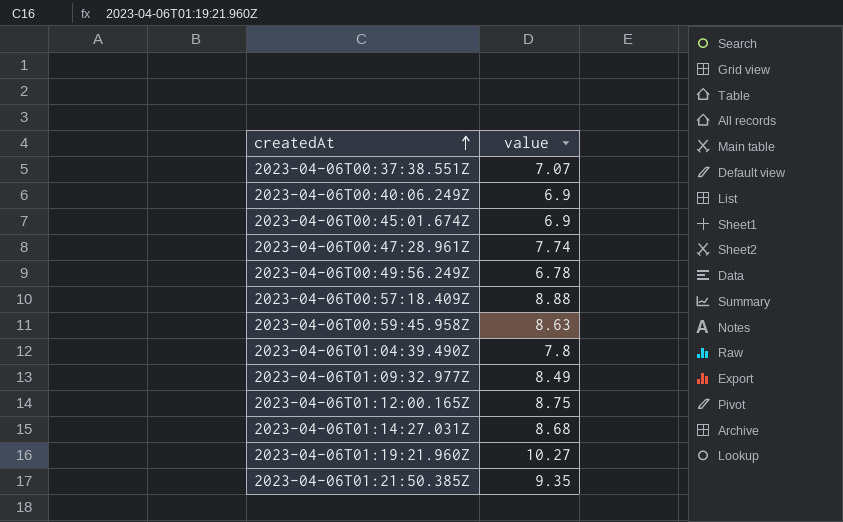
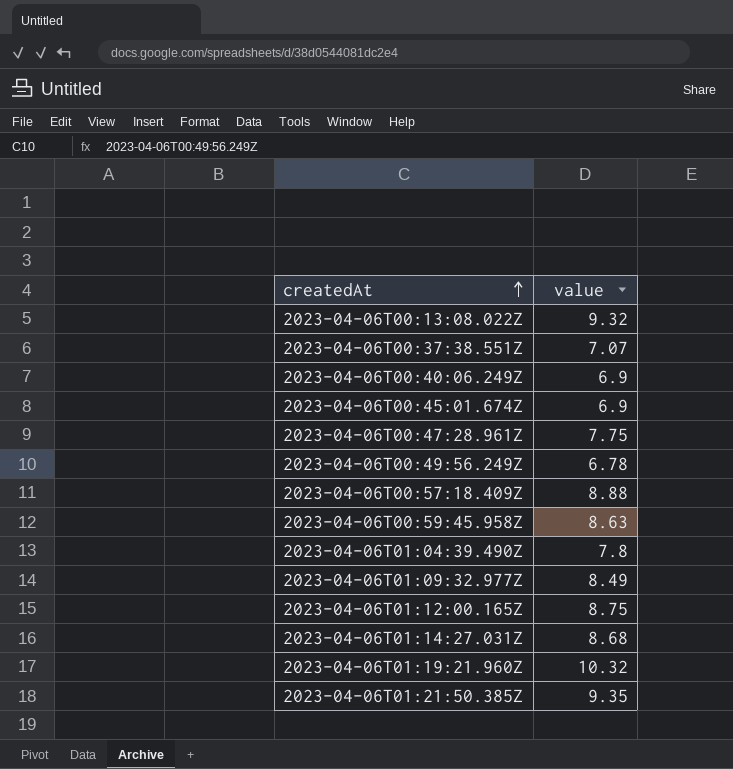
row 2023-04-06T00:13:08.022Z: none -> 9.32
2023-04-06T00:47:28.961Z | value: 7.74 -> 7.75
2023-04-06T01:19:21.960Z | value: 10.27 -> 10.32

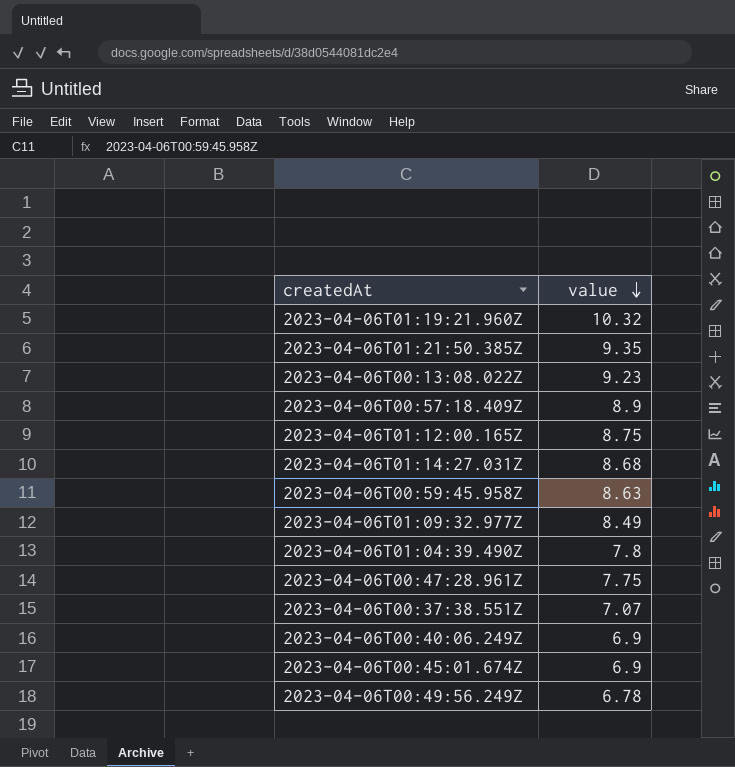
row order: createdAt ascending -> value descending
2023-04-06T00:13:08.022Z | value: 9.32 -> 9.23
2023-04-06T00:57:18.409Z | value: 8.88 -> 8.9

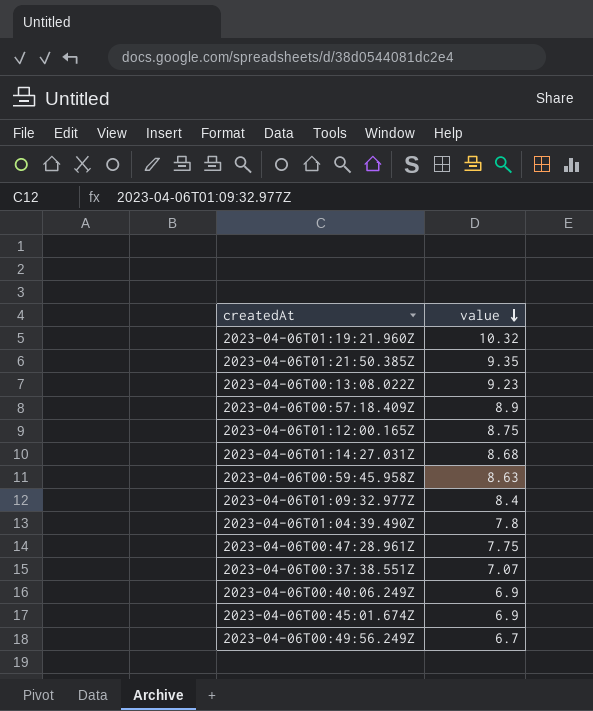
2023-04-06T01:09:32.977Z | value: 8.49 -> 8.4
2023-04-06T00:49:56.249Z | value: 6.78 -> 6.7

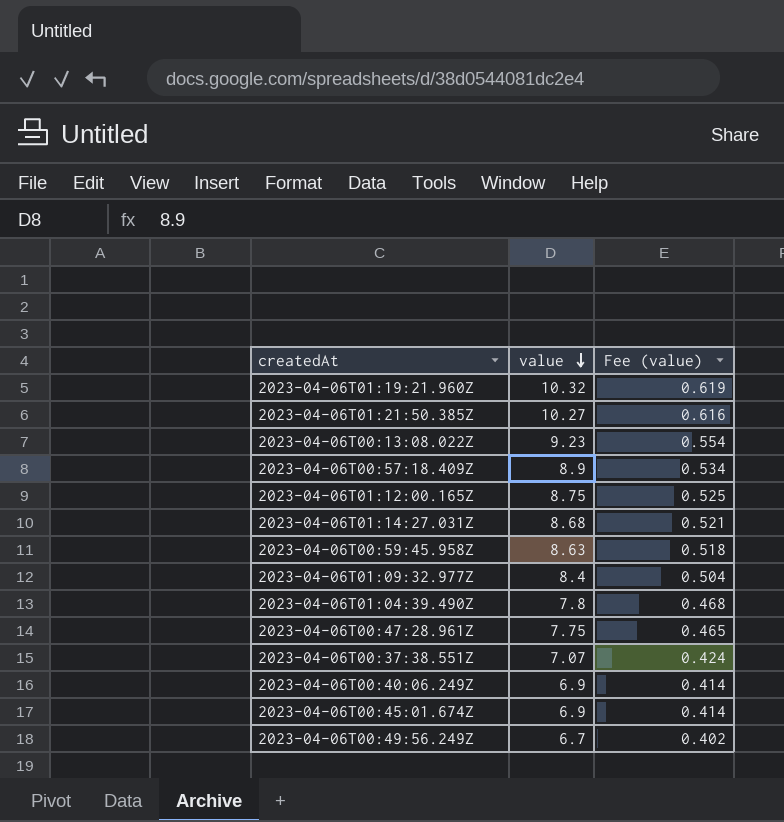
column Fee (value) | formula: none -> [value] * 0.06
2023-04-06T01:21:50.385Z | value: 9.35 -> 10.27

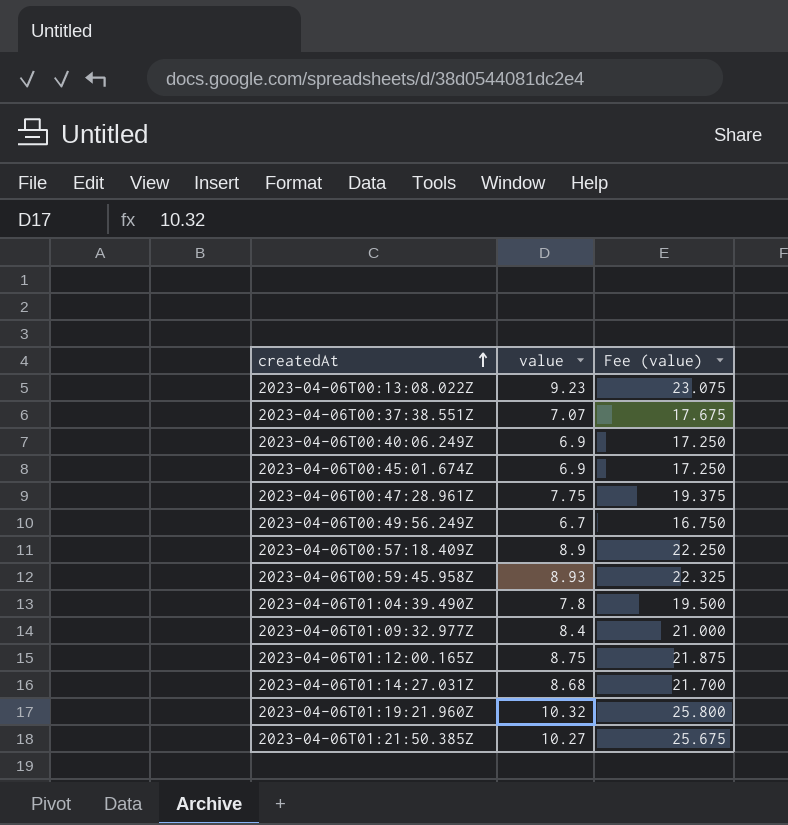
row order: value descending -> createdAt ascending
column Fee (value) | formula: [value] * 0.06 -> [value] * 2.5
2023-04-06T00:59:45.958Z | value: 8.63 -> 8.93

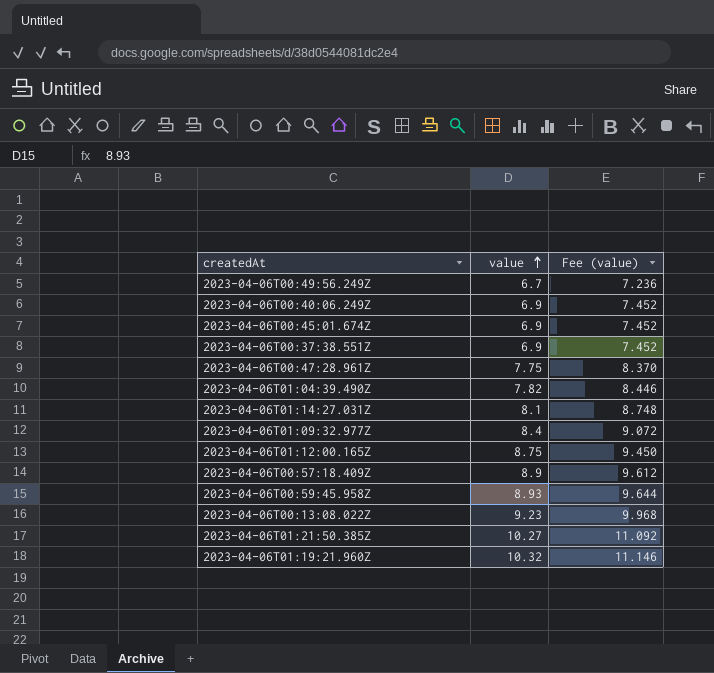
row order: createdAt ascending -> value ascending
column Fee (value) | formula: [value] * 2.5 -> [value] * 1.08
2023-04-06T00:37:38.551Z | value: 7.07 -> 6.9
2023-04-06T01:04:39.490Z | value: 7.8 -> 7.82
2023-04-06T01:14:27.031Z | value: 8.68 -> 8.1

